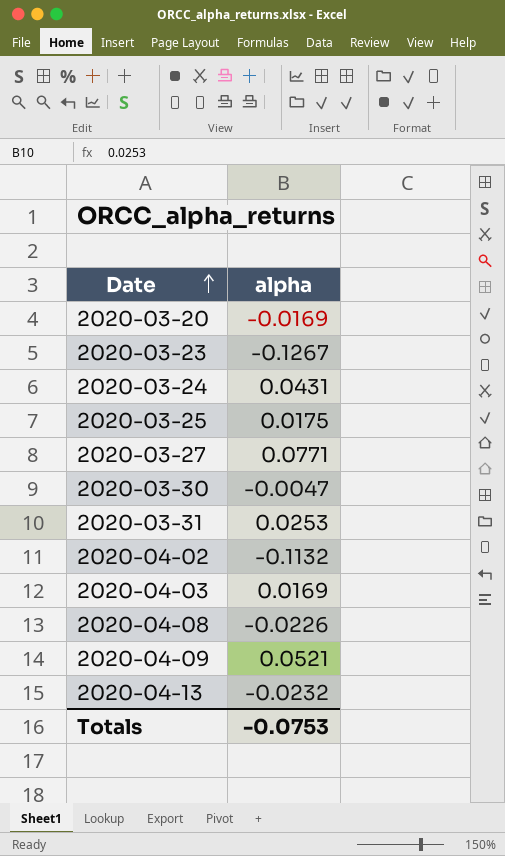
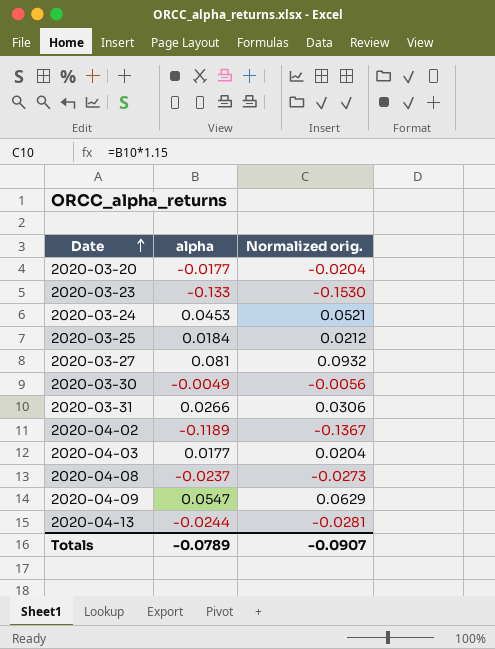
column Normalized orig. | formula: none -> [alpha] * 1.15
2020-03-20 | alpha: -0.0169 -> -0.0177
2020-03-23 | alpha: -0.1267 -> -0.133
2020-03-24 | alpha: 0.0431 -> 0.0453
2020-03-25 | alpha: 0.0175 -> 0.0184
2020-03-27 | alpha: 0.0771 -> 0.081
2020-03-30 | alpha: -0.0047 -> -0.0049
2020-03-31 | alpha: 0.0253 -> 0.0266
2020-04-02 | alpha: -0.1132 -> -0.1189
2020-04-03 | alpha: 0.0169 -> 0.0177
2020-04-08 | alpha: -0.0226 -> -0.0237
2020-04-09 | alpha: 0.0521 -> 0.0547
2020-04-13 | alpha: -0.0232 -> -0.0244
Totals | alpha: -0.0753 -> -0.0789

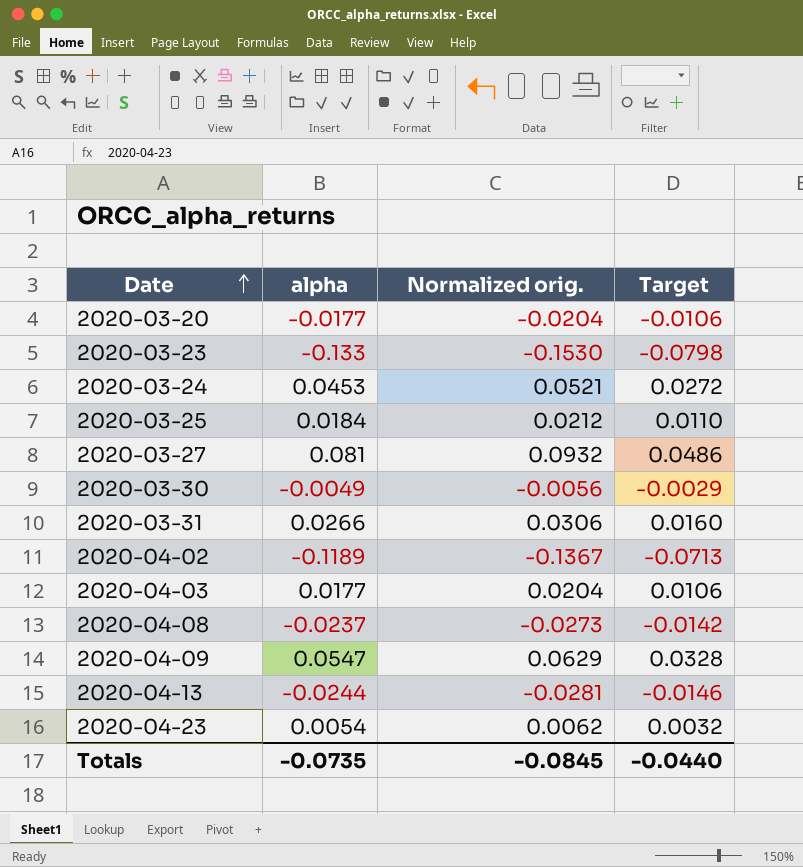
column Target | formula: none -> [alpha] * 0.6
row 2020-04-23: none -> 0.0054 | 0.0062 | 0.0032
Totals | alpha: -0.0789 -> -0.0735
Totals | Normalized orig.: -0.0907 -> -0.0845

